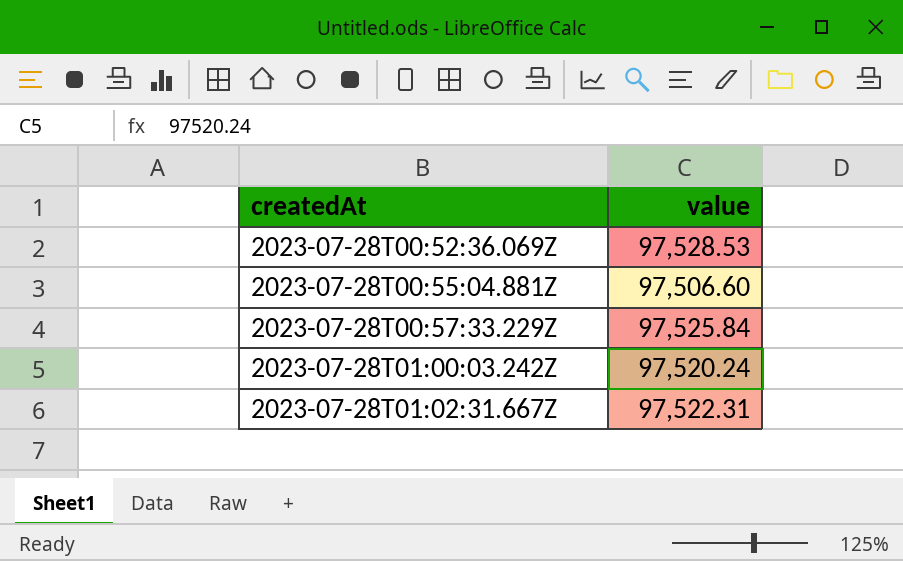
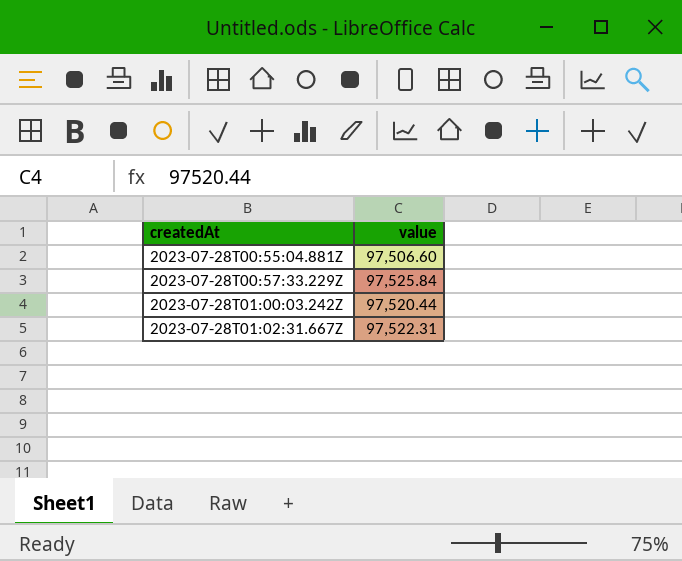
row 2023-07-28T00:52:36.069Z: 97,528.53 -> none
2023-07-28T01:00:03.242Z | value: 97,520.24 -> 97,520.44

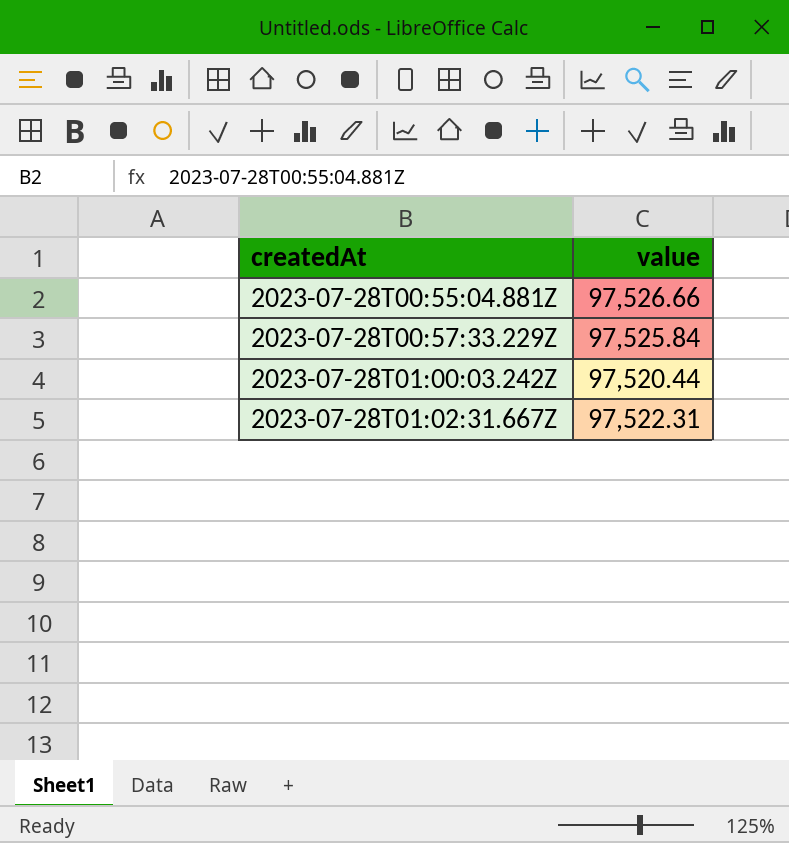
2023-07-28T00:55:04.881Z | value: 97,506.60 -> 97,526.66

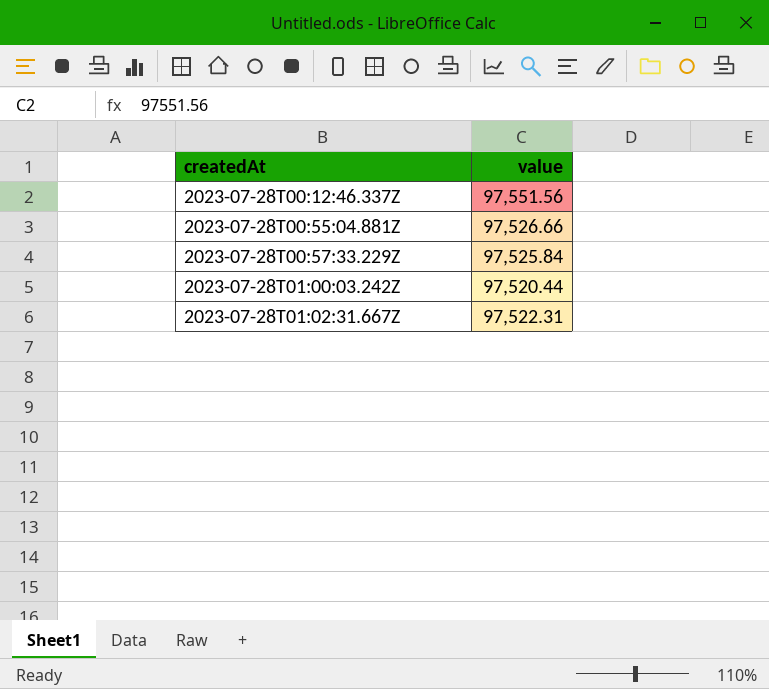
row 2023-07-28T00:12:46.337Z: none -> 97,551.56

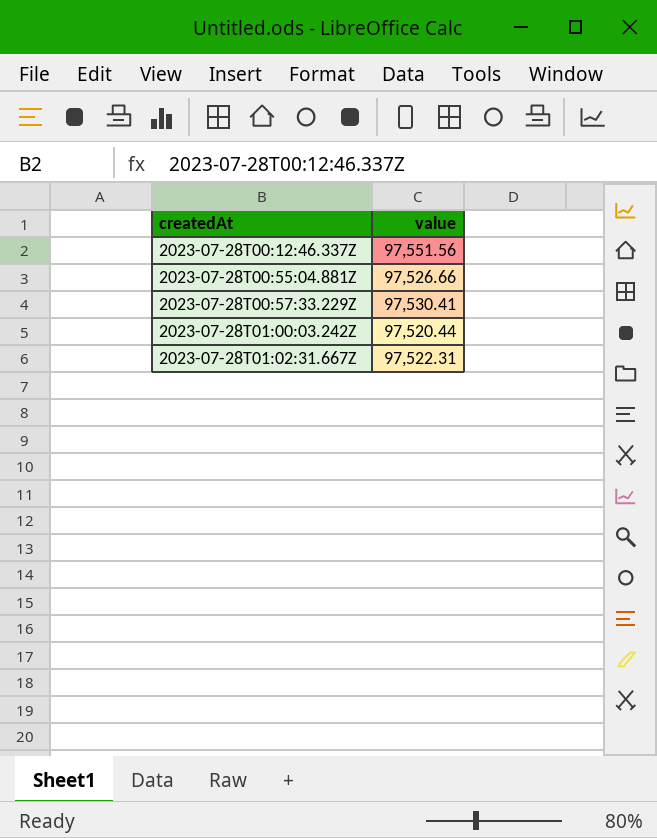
2023-07-28T00:57:33.229Z | value: 97,525.84 -> 97,530.41

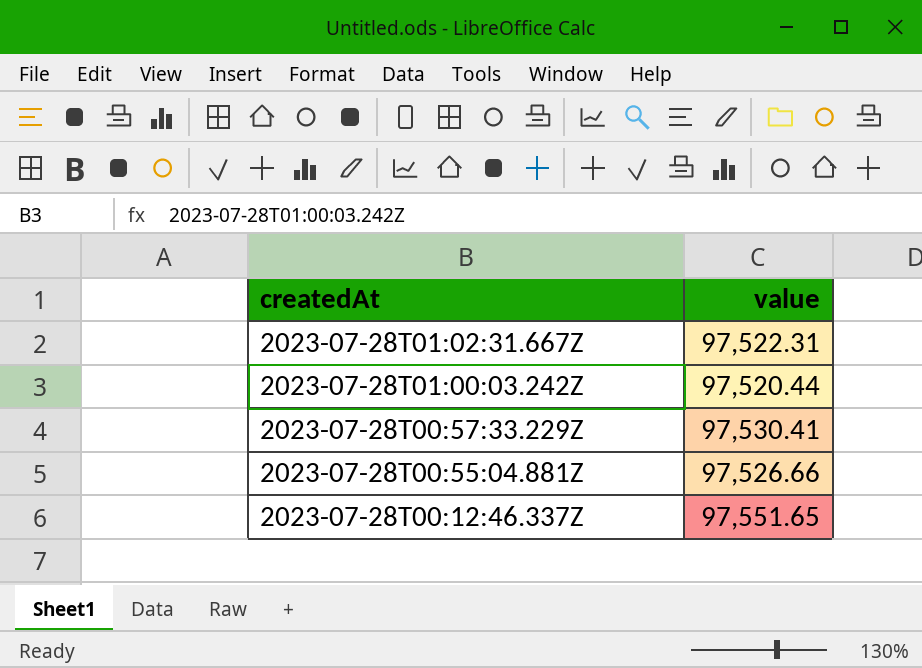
row order: createdAt ascending -> createdAt descending
2023-07-28T00:12:46.337Z | value: 97,551.56 -> 97,551.65

